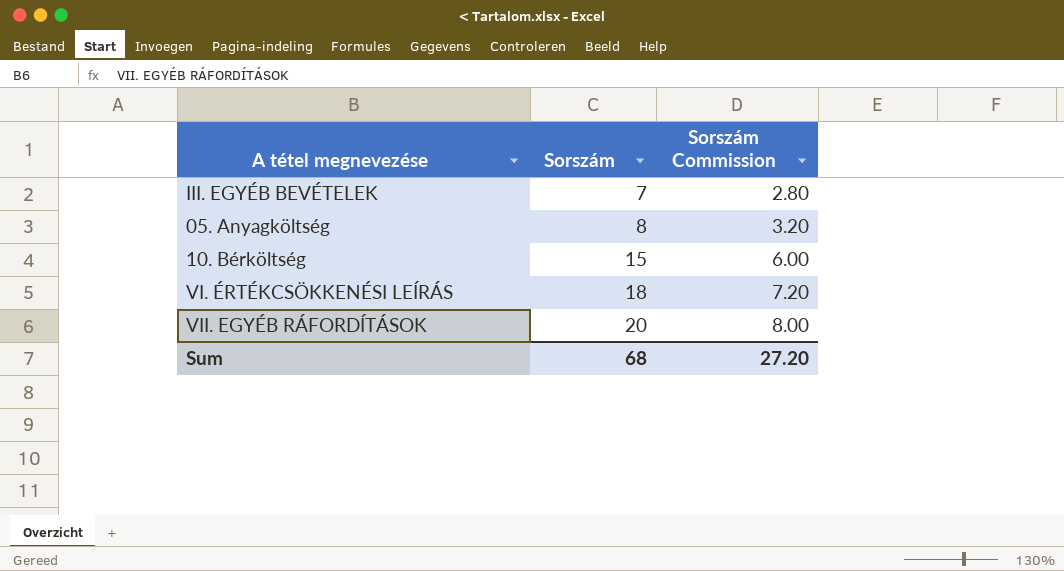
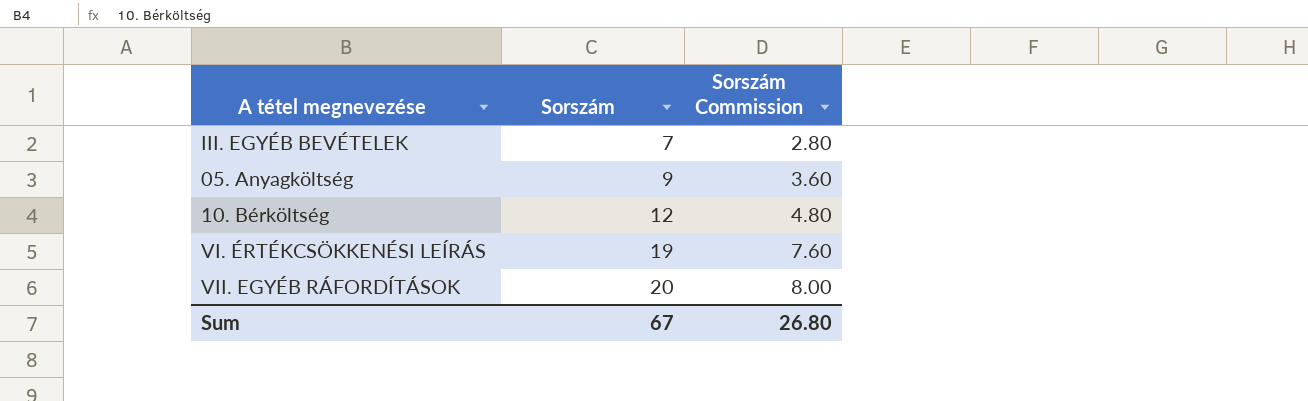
05. Anyagköltség | Sorszám: 8 -> 9
05. Anyagköltség | Sorszám Commission: 3.20 -> 3.60
10. Bérköltség | Sorszám: 15 -> 12
10. Bérköltség | Sorszám Commission: 6.00 -> 4.80
VI. ÉRTÉKCSÖKKENÉSI LEÍRÁS | Sorszám: 18 -> 19
VI. ÉRTÉKCSÖKKENÉSI LEÍRÁS | Sorszám Commission: 7.20 -> 7.60
Sum | Sorszám: 68 -> 67
Sum | Sorszám Commission: 27.20 -> 26.80

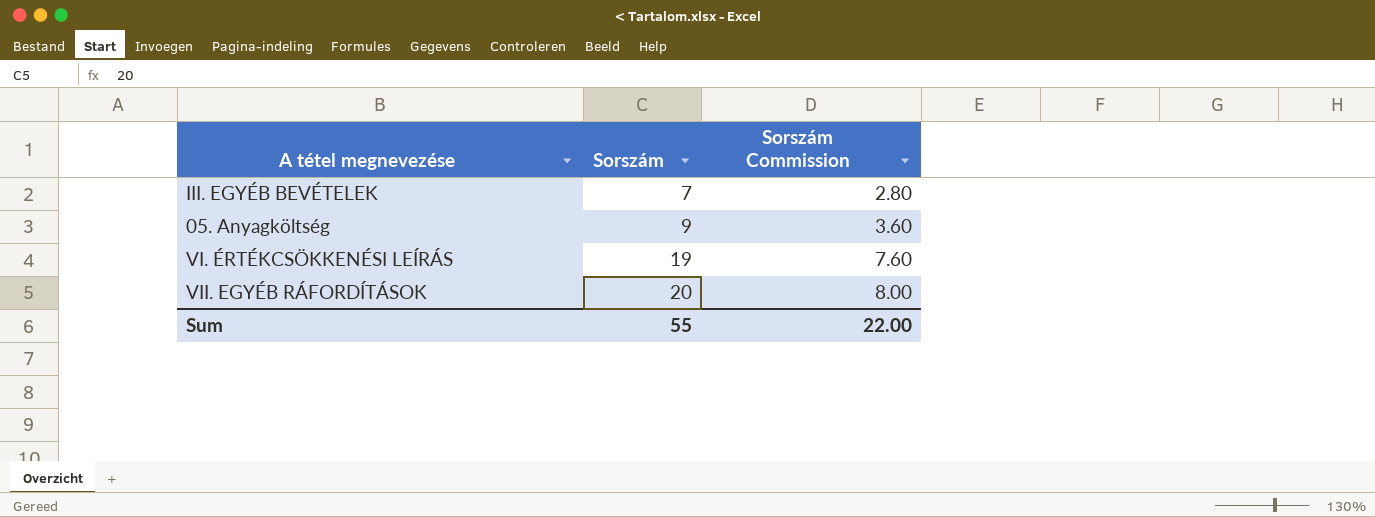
row 10. Bérköltség: 12 | 4.80 -> none
Sum | Sorszám: 67 -> 55
Sum | Sorszám Commission: 26.80 -> 22.00

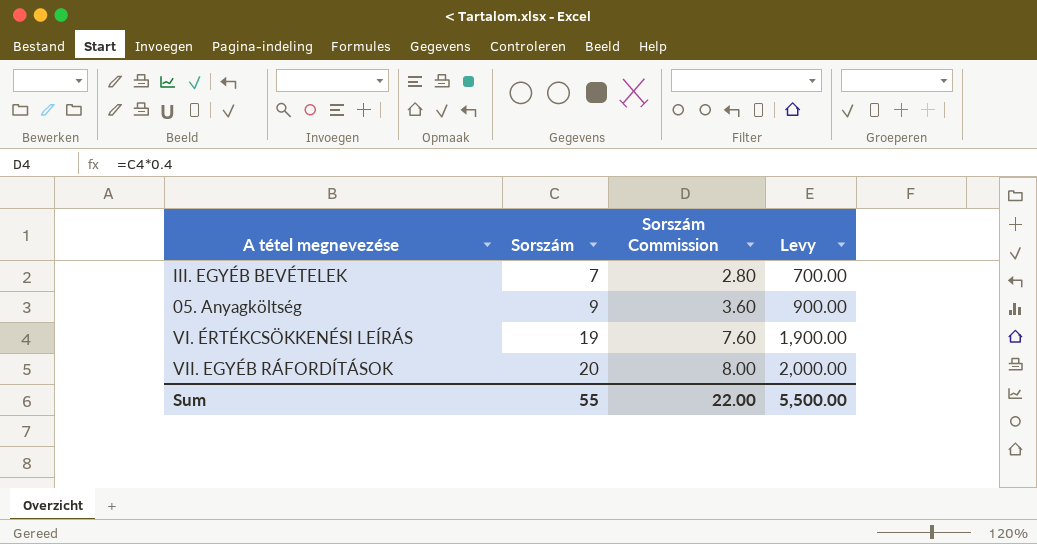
column Levy | formula: none -> [Sorszám] * 100

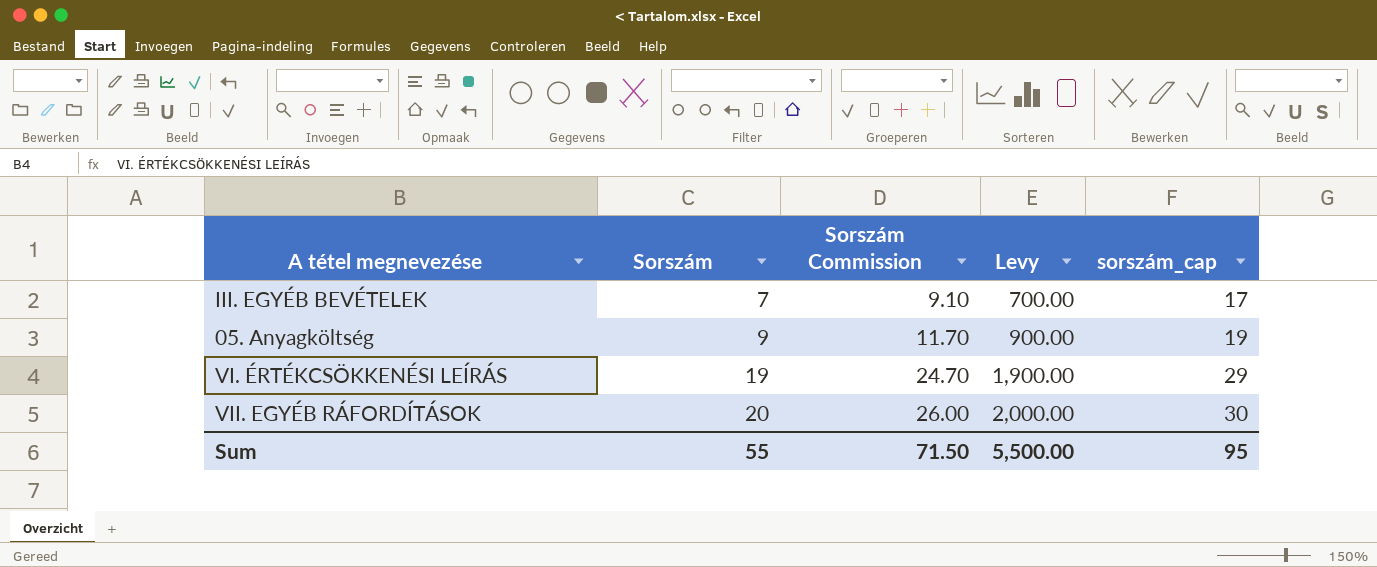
column Sorszám Commission | formula: [Sorszám] * 0.4 -> [Sorszám] * 1.3
column sorszám_cap | formula: none -> [Sorszám] + 10
Sum | Sorszám Commission: 22.00 -> 71.50

